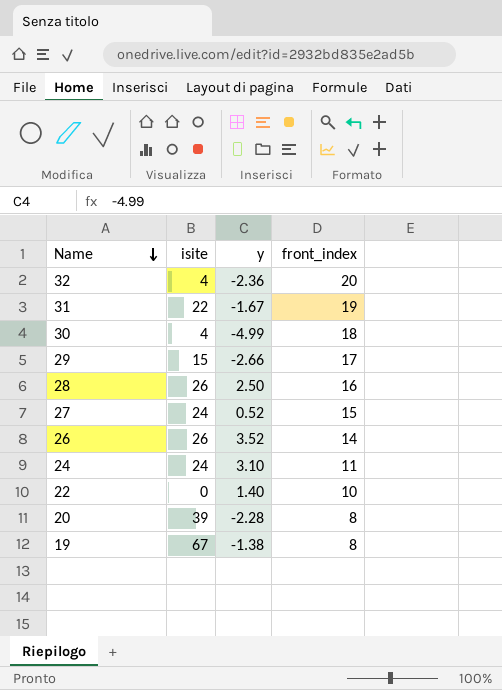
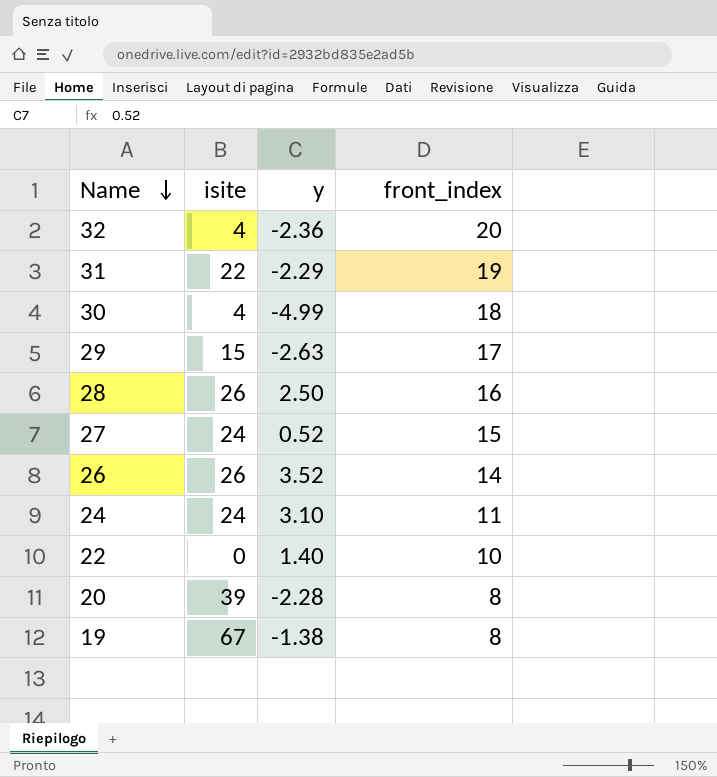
31 | y: -1.67 -> -2.29
29 | y: -2.66 -> -2.63

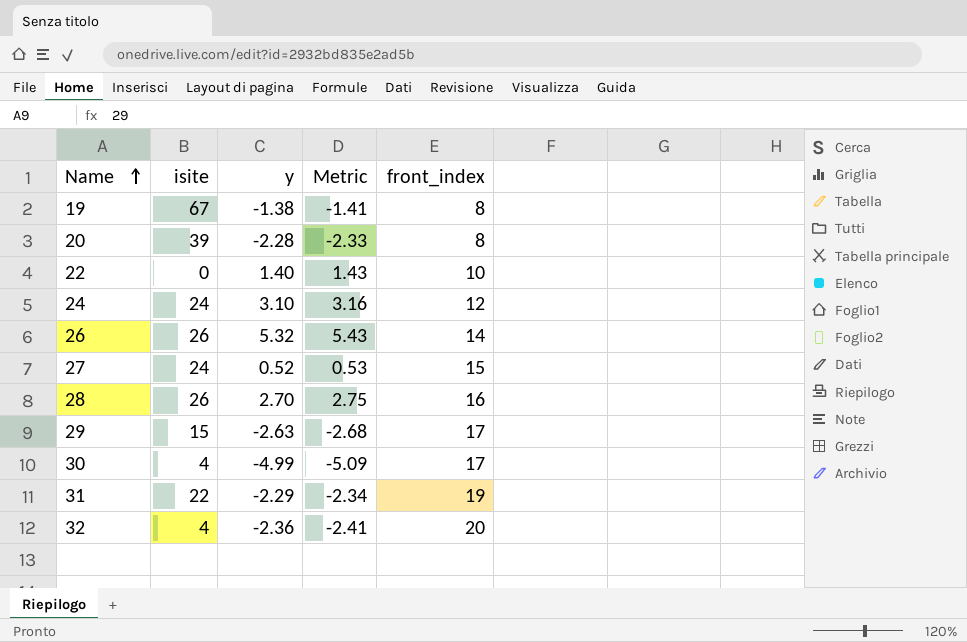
row order: Name descending -> Name ascending
column Metric | formula: none -> [y] * 1.02
24 | front_index: 11 -> 12
26 | y: 3.52 -> 5.32
28 | y: 2.50 -> 2.70
30 | front_index: 18 -> 17

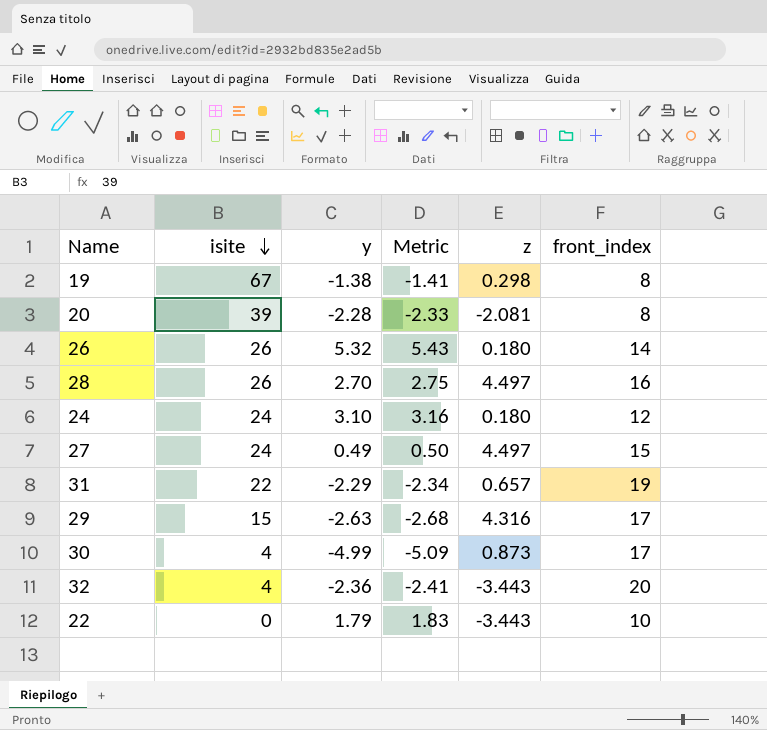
row order: Name ascending -> isite descending
column z | position: none -> 5
27 | y: 0.52 -> 0.49
27 | Metric: 0.53 -> 0.50
22 | y: 1.40 -> 1.79
22 | Metric: 1.43 -> 1.83

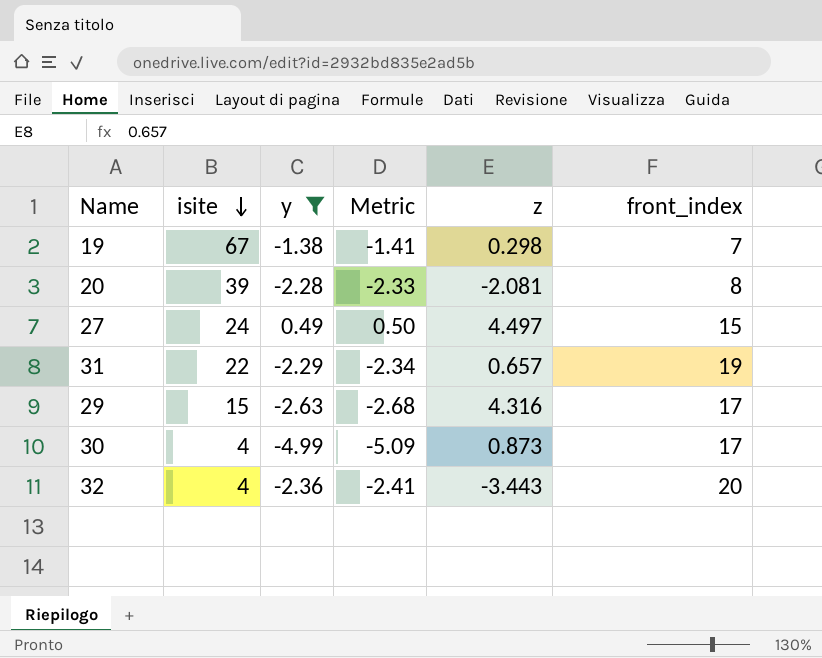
filter: none -> y <= 0.49
19 | front_index: 8 -> 7

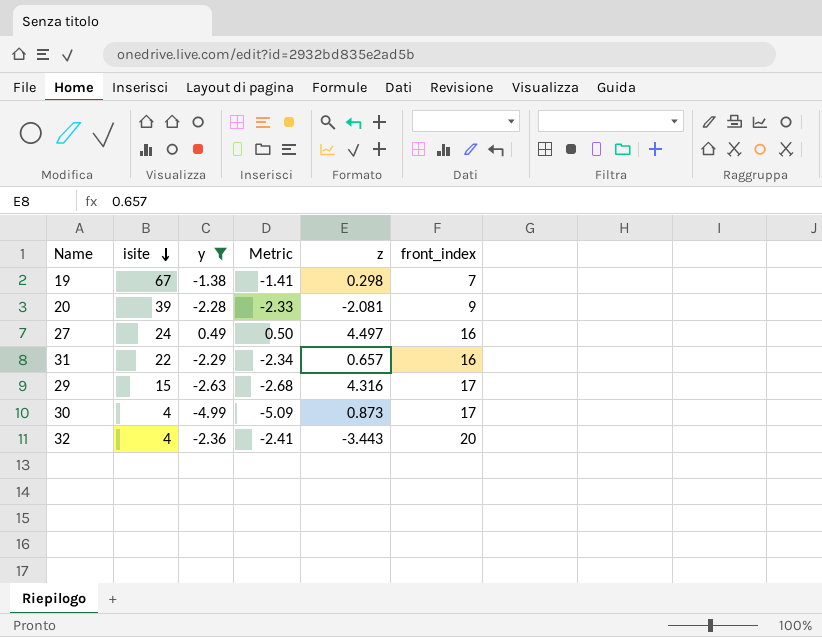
20 | front_index: 8 -> 9
27 | front_index: 15 -> 16
31 | front_index: 19 -> 16

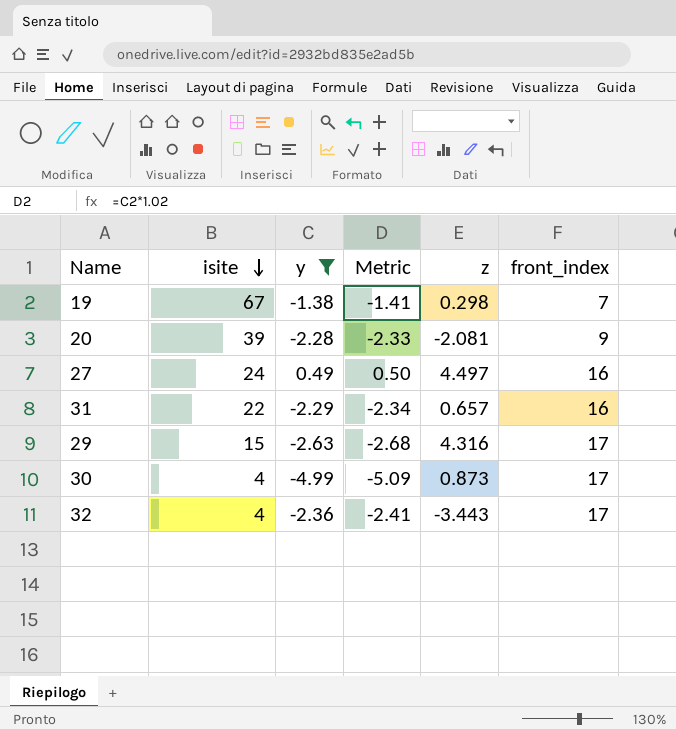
32 | front_index: 20 -> 17

